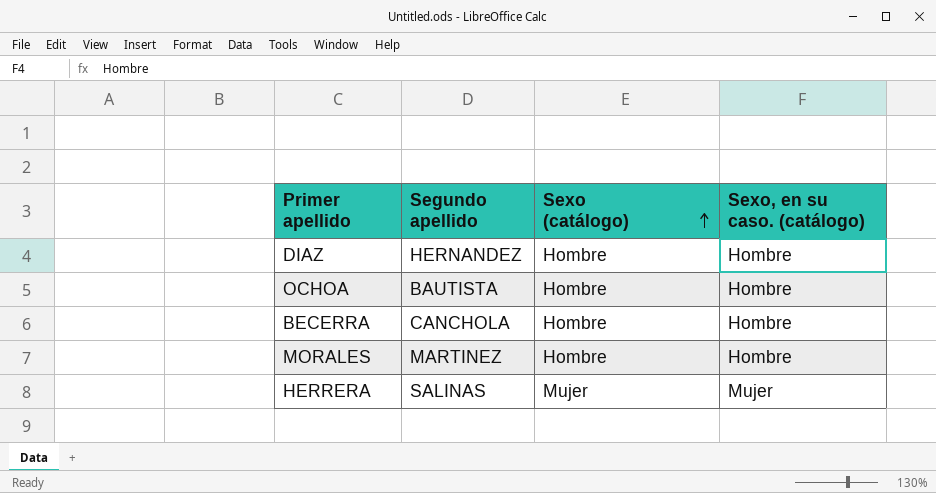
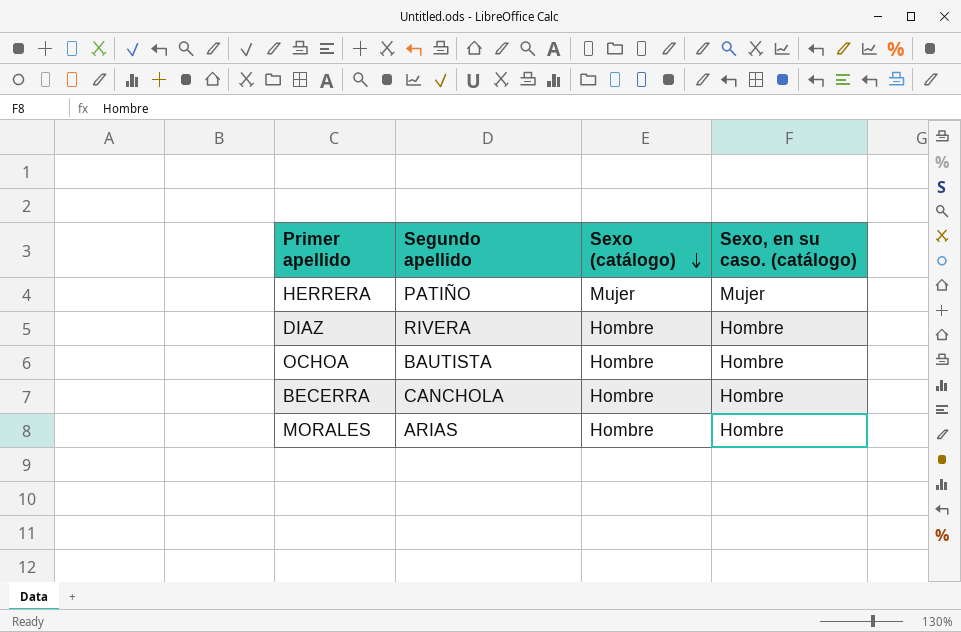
row order: Sexo (catálogo) ascending -> Sexo (catálogo) descending
HERRERA | Segundo apellido: SALINAS -> PATIÑO
DIAZ | Segundo apellido: HERNANDEZ -> RIVERA
MORALES | Segundo apellido: MARTINEZ -> ARIAS

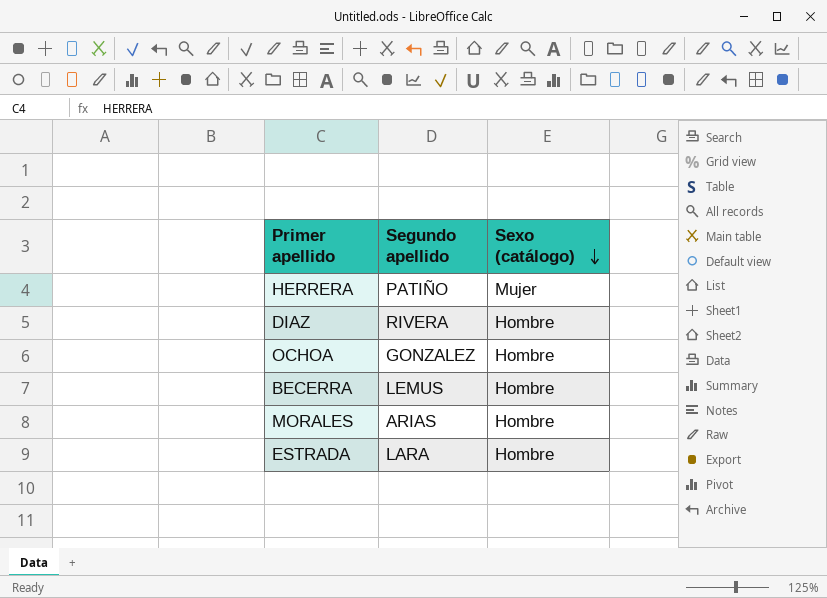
column Sexo, en su caso. (catálogo) | position: 4 -> none
OCHOA | Segundo apellido: BAUTISTA -> GONZALEZ
BECERRA | Segundo apellido: CANCHOLA -> LEMUS
row ESTRADA: none -> LARA | Hombre

